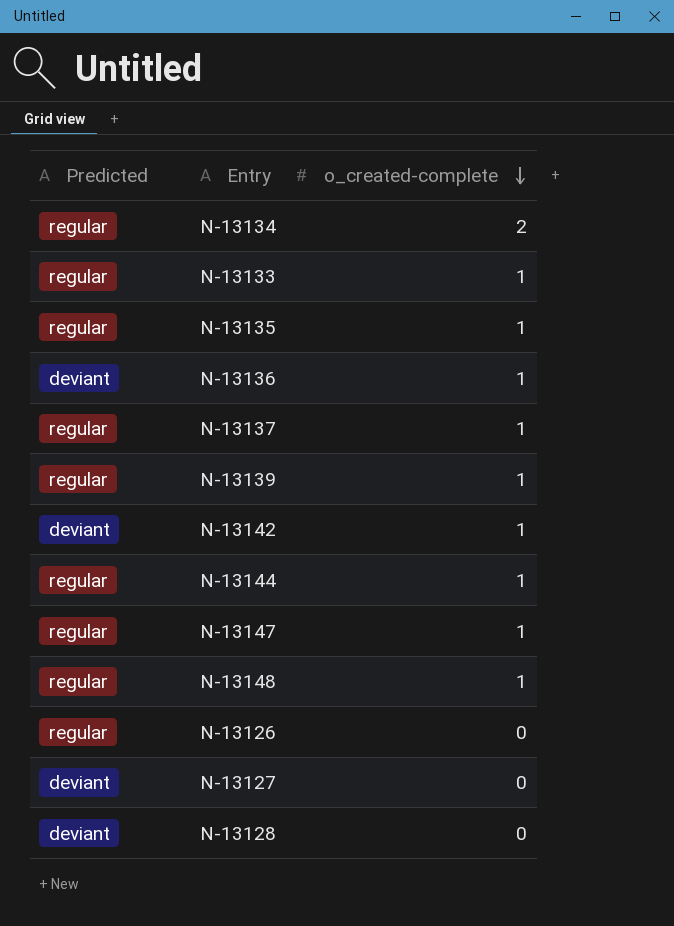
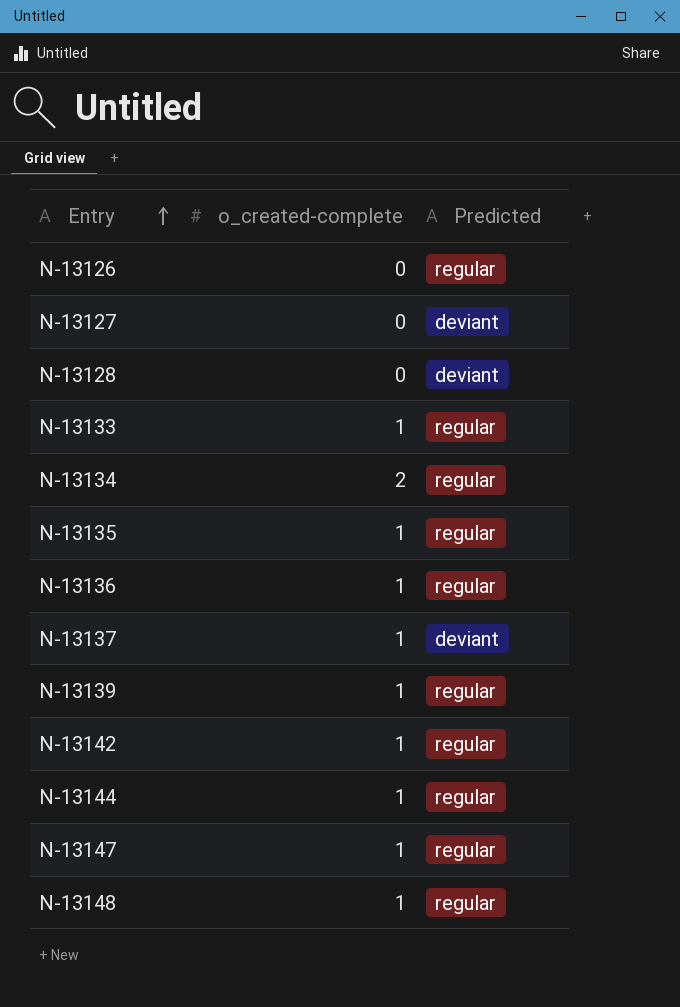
row order: o_created-complete descending -> Entry ascending
column Predicted | position: 1 -> 3
N-13136 | Predicted: deviant -> regular
N-13137 | Predicted: regular -> deviant
N-13142 | Predicted: deviant -> regular

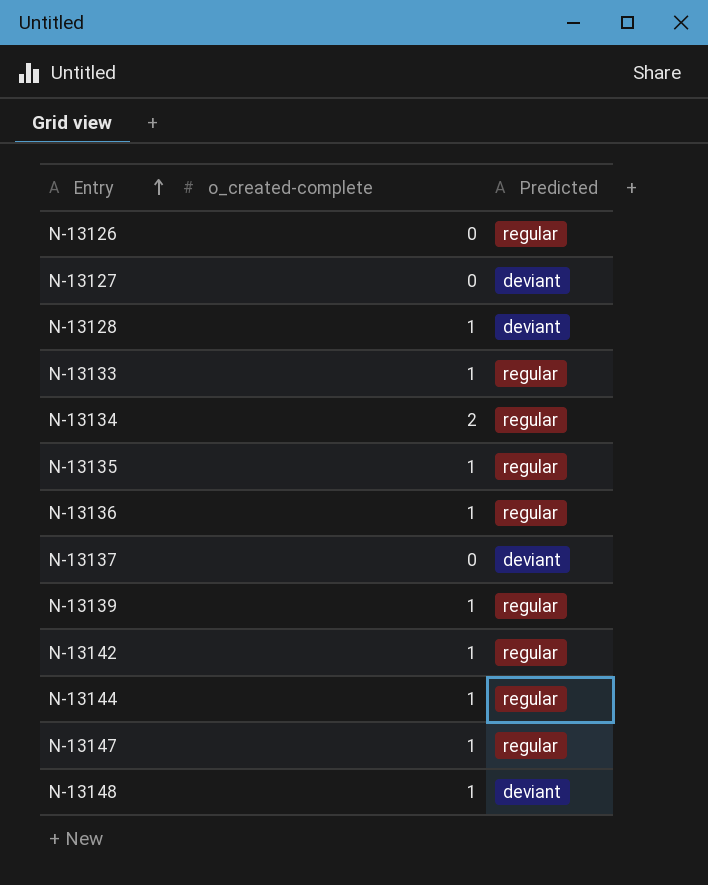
N-13128 | o_created-complete: 0 -> 1
N-13137 | o_created-complete: 1 -> 0
N-13148 | Predicted: regular -> deviant

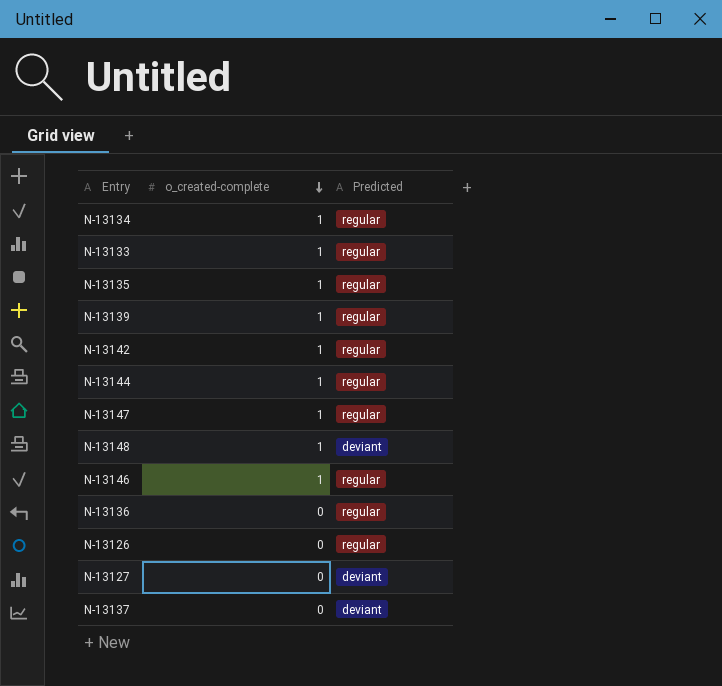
row order: Entry ascending -> o_created-complete descending
row N-13128: 1 | deviant -> none
N-13134 | o_created-complete: 2 -> 1
row N-13146: none -> 1 | regular
N-13136 | o_created-complete: 1 -> 0

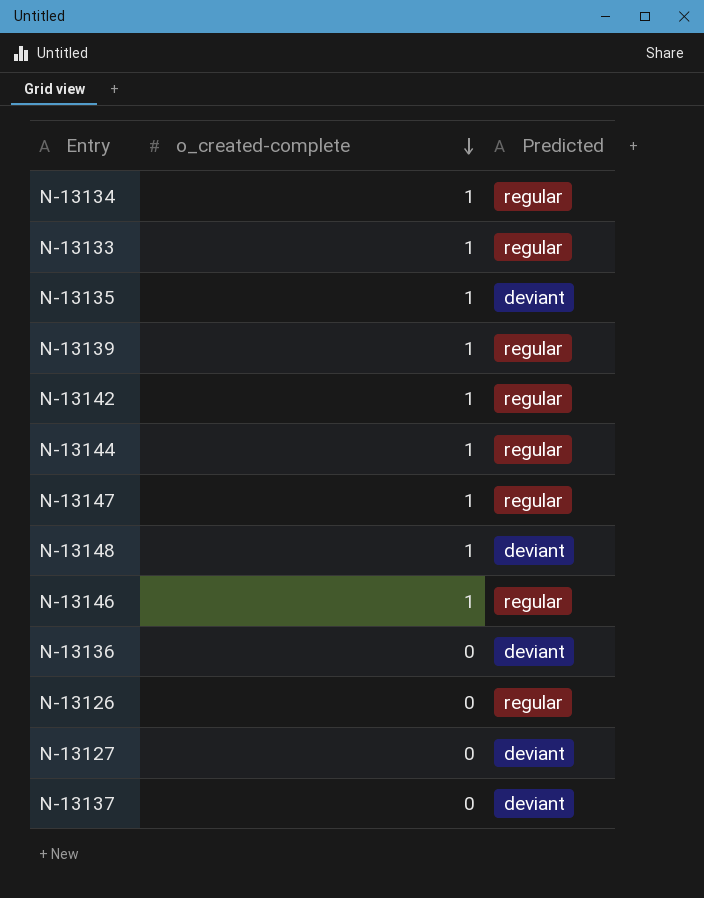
N-13135 | Predicted: regular -> deviant
N-13136 | Predicted: regular -> deviant

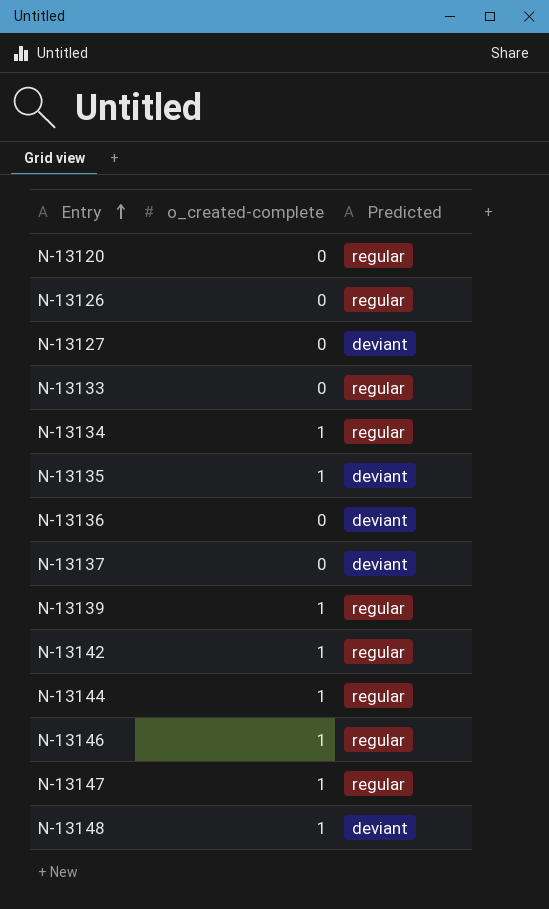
row order: o_created-complete descending -> Entry ascending
row N-13120: none -> 0 | regular
N-13133 | o_created-complete: 1 -> 0

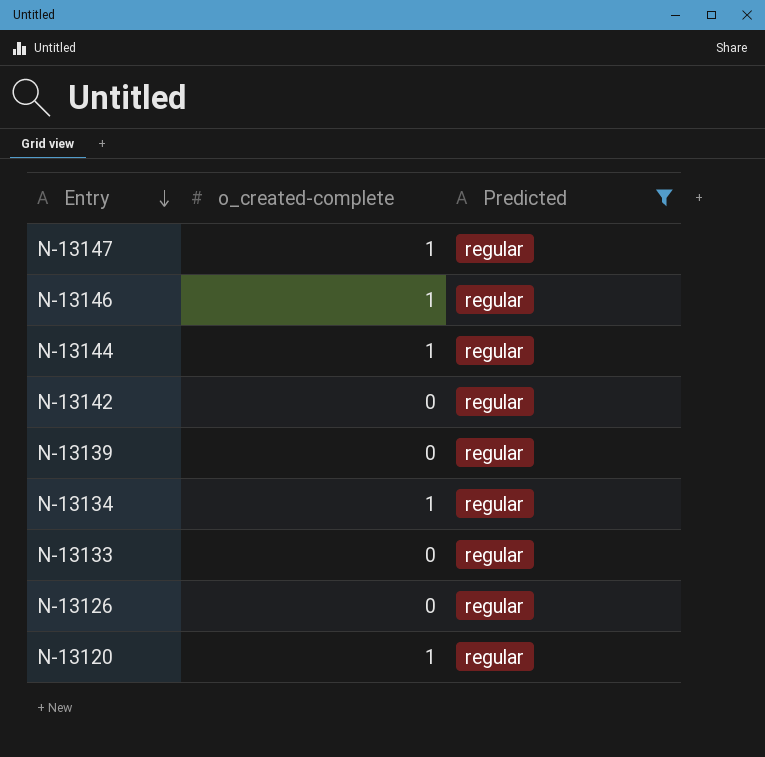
filter: none -> Predicted = regular
row order: Entry ascending -> Entry descending
N-13142 | o_created-complete: 1 -> 0
N-13139 | o_created-complete: 1 -> 0
N-13120 | o_created-complete: 0 -> 1

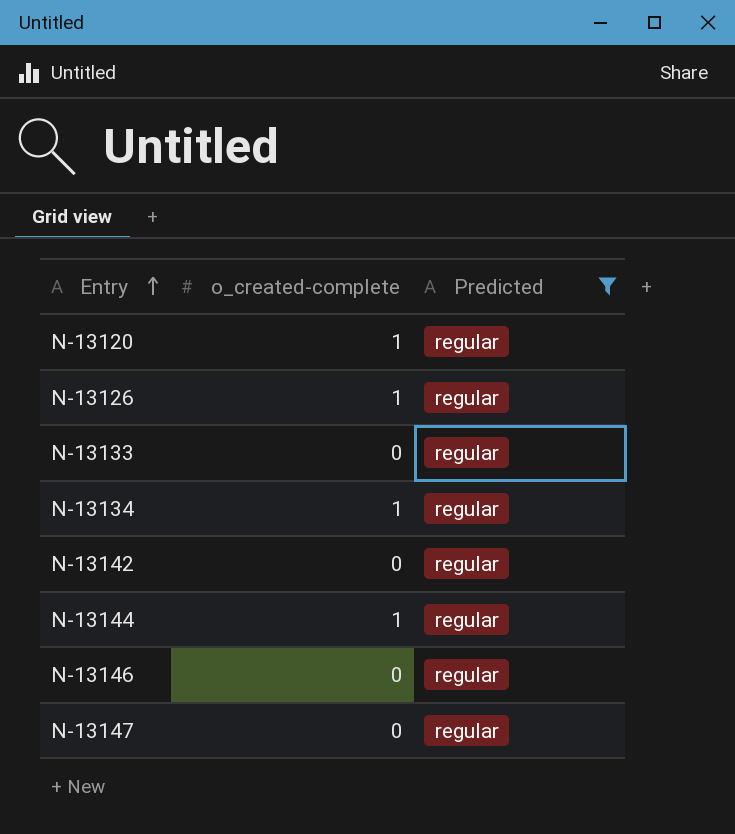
row order: Entry descending -> Entry ascending
row N-13139: 0 | regular -> none
N-13126 | o_created-complete: 0 -> 1
N-13146 | o_created-complete: 1 -> 0
N-13147 | o_created-complete: 1 -> 0

